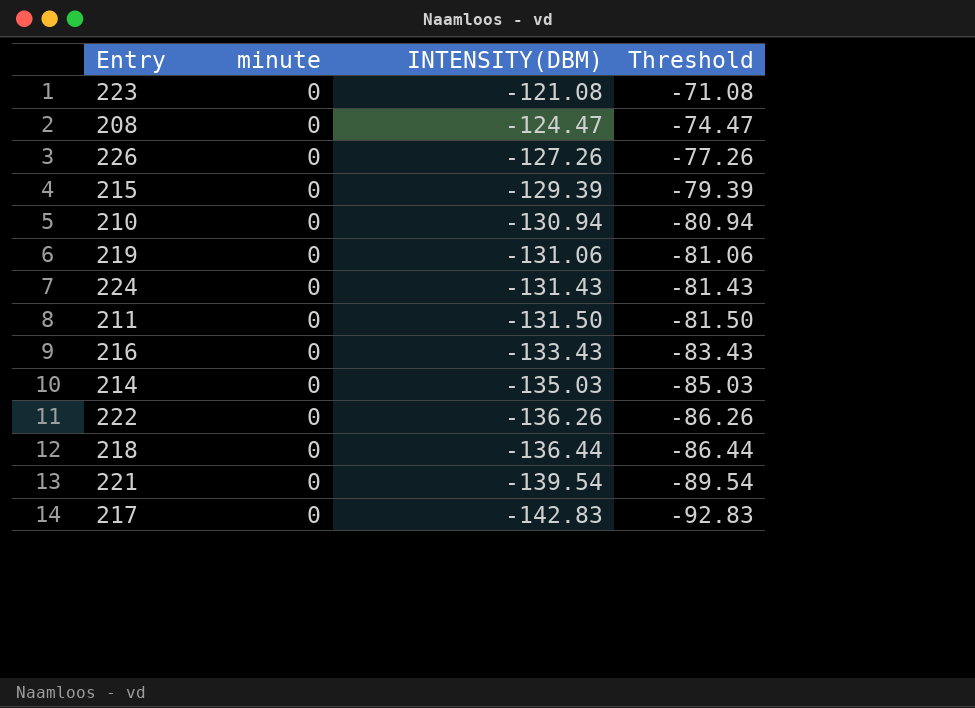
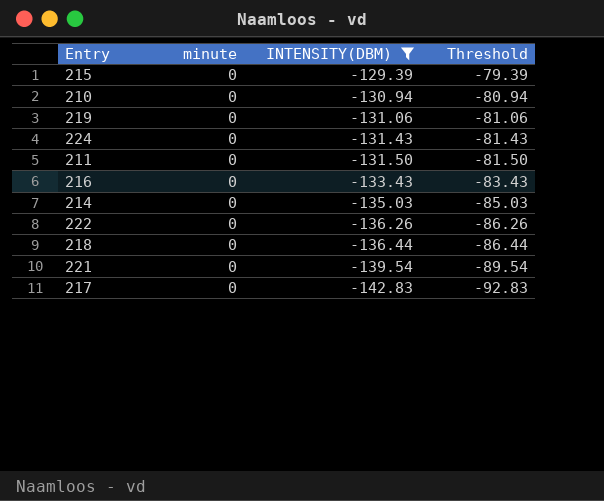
filter: none -> INTENSITY(DBM) <= -129.39

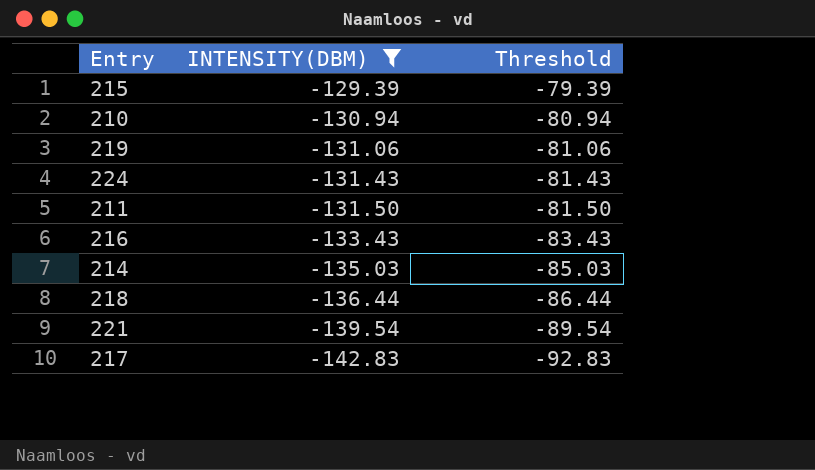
column minute | position: 2 -> none
row 222: 0 | -136.26 | -86.26 -> none

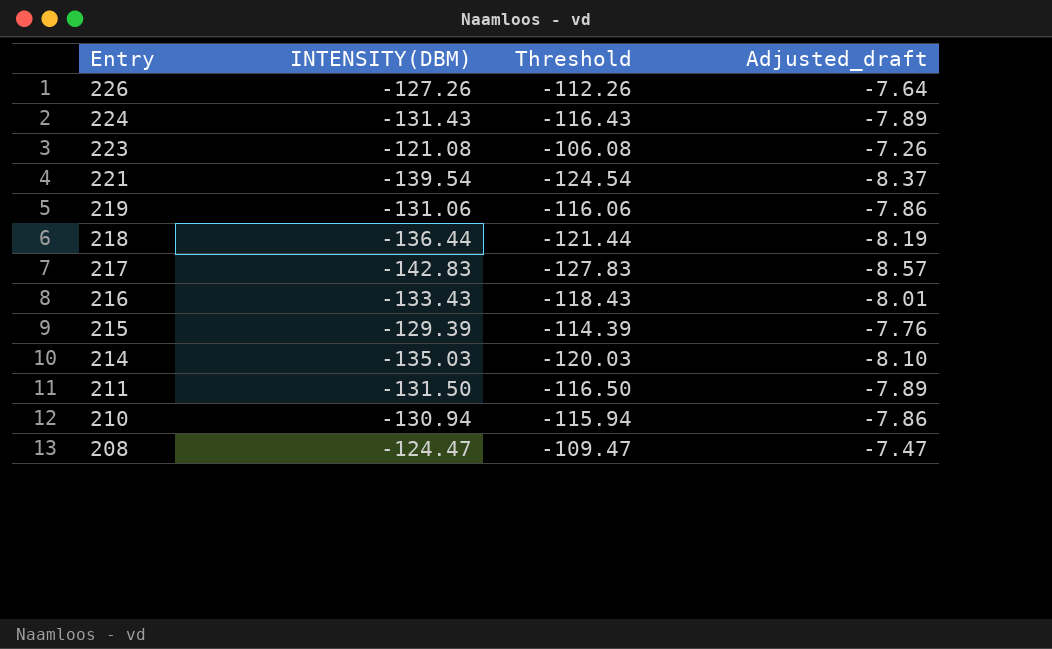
filter: INTENSITY(DBM) <= -129.39 -> none
row order: INTENSITY(DBM) descending -> Entry descending
column Threshold | formula: [INTENSITY(DBM)] + 50 -> [INTENSITY(DBM)] + 15
column Adjusted_draft | formula: none -> [INTENSITY(DBM)] * 0.06

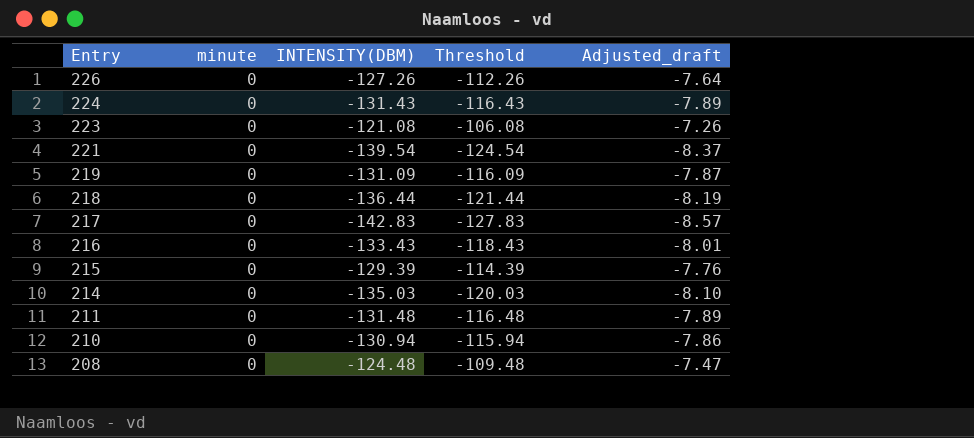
column minute | position: none -> 2
219 | INTENSITY(DBM): -131.06 -> -131.09
219 | Threshold: -116.06 -> -116.09
219 | Adjusted_draft: -7.86 -> -7.87
211 | INTENSITY(DBM): -131.50 -> -131.48
211 | Threshold: -116.50 -> -116.48
208 | INTENSITY(DBM): -124.47 -> -124.48
208 | Threshold: -109.47 -> -109.48

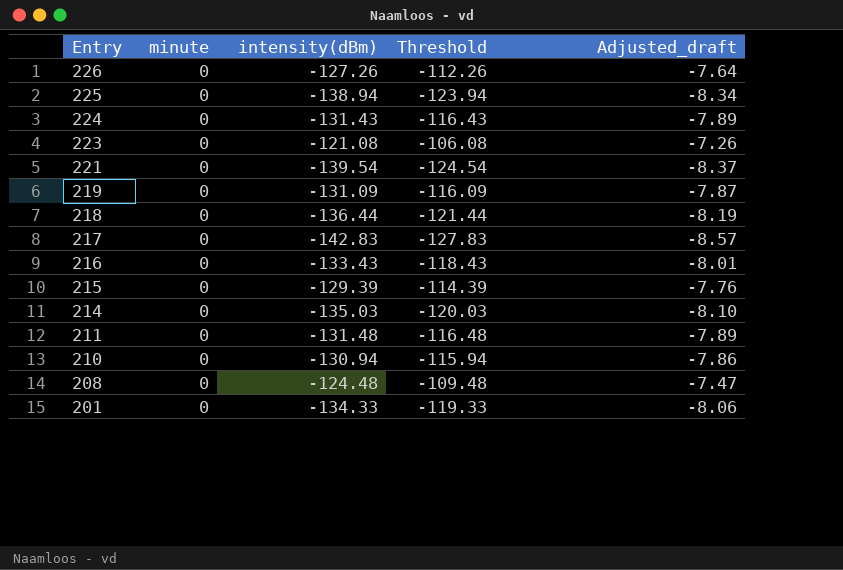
column name: INTENSITY(DBM) -> intensity(dBm)
row 225: none -> 0 | -138.94 | -123.94 | -8.34
row 201: none -> 0 | -134.33 | -119.33 | -8.06

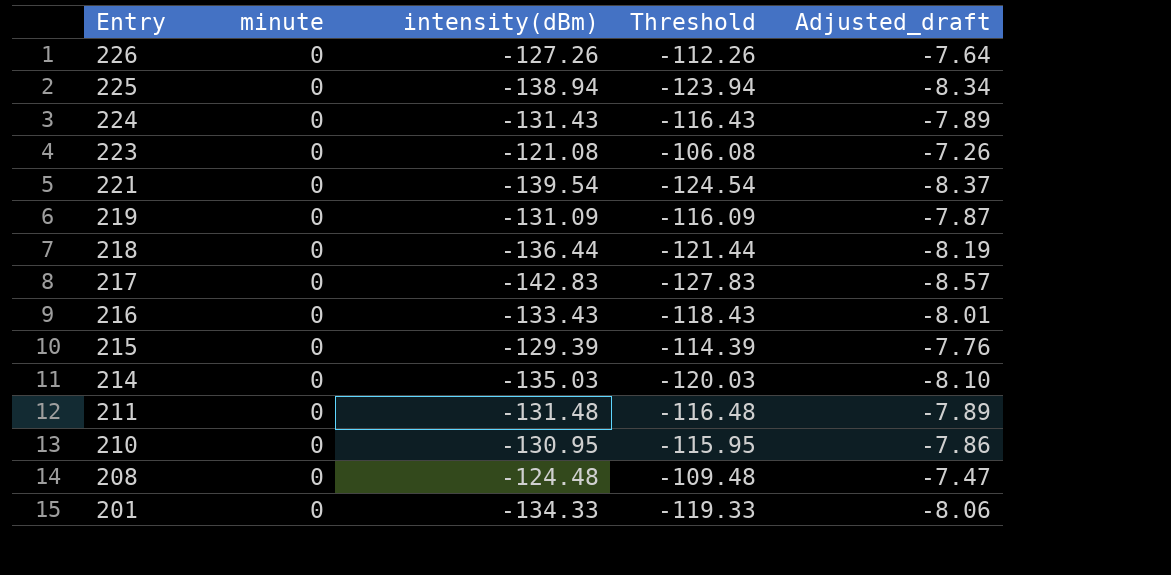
210 | intensity(dBm): -130.94 -> -130.95
210 | Threshold: -115.94 -> -115.95

